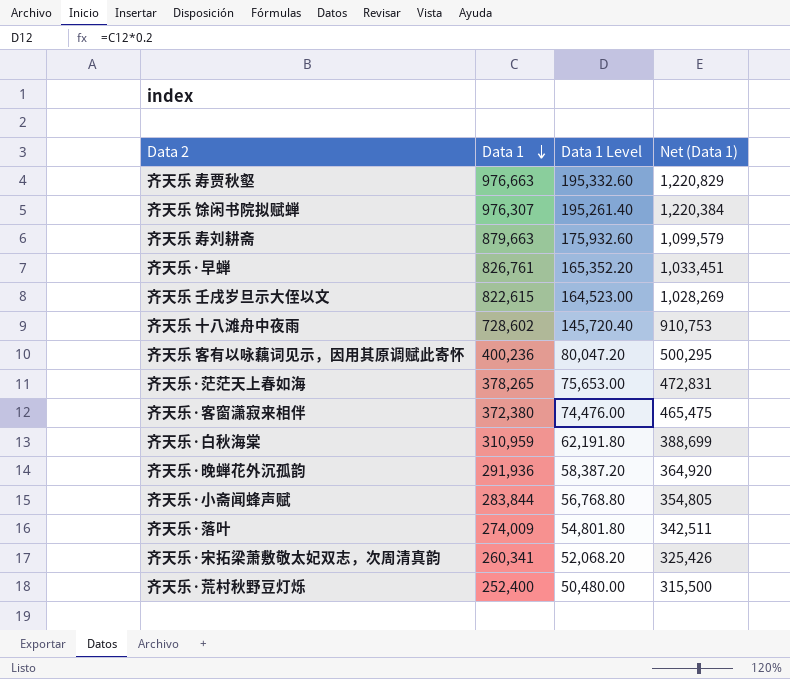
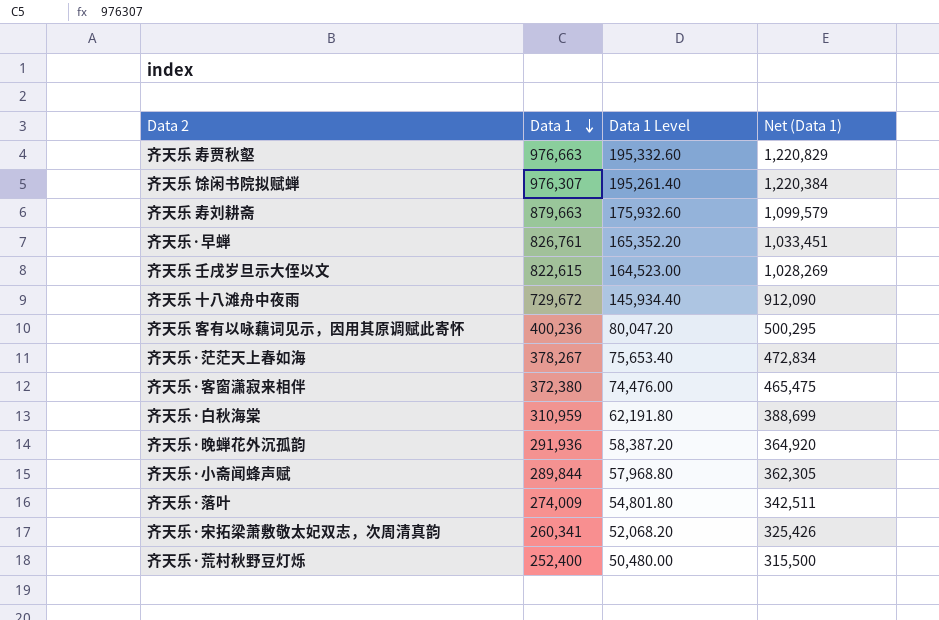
齐天乐 十八滩舟中夜雨 | Data 1: 728,602 -> 729,672
齐天乐 十八滩舟中夜雨 | Data 1 Level: 145,720.40 -> 145,934.40
齐天乐 十八滩舟中夜雨 | Net (Data 1): 910,753 -> 912,090
齐天乐·茫茫天上春如海 | Data 1: 378,265 -> 378,267
齐天乐·茫茫天上春如海 | Data 1 Level: 75,653.00 -> 75,653.40
齐天乐·茫茫天上春如海 | Net (Data 1): 472,831 -> 472,834
齐天乐·小斋闻蜂声赋 | Data 1: 283,844 -> 289,844
齐天乐·小斋闻蜂声赋 | Data 1 Level: 56,768.80 -> 57,968.80
齐天乐·小斋闻蜂声赋 | Net (Data 1): 354,805 -> 362,305

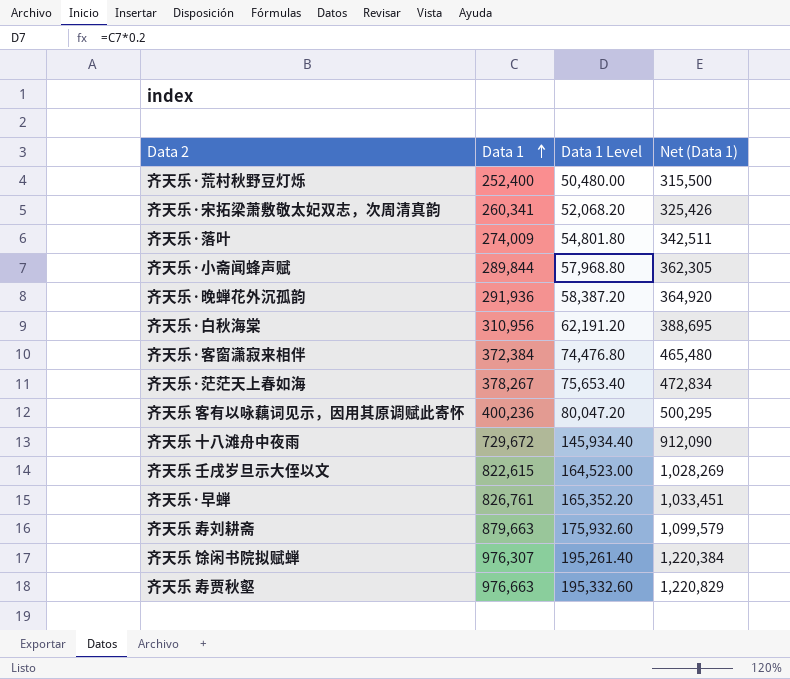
row order: Data 1 descending -> Data 1 ascending
齐天乐·白秋海棠 | Data 1: 310,959 -> 310,956
齐天乐·白秋海棠 | Data 1 Level: 62,191.80 -> 62,191.20
齐天乐·白秋海棠 | Net (Data 1): 388,699 -> 388,695
齐天乐·客窗潇寂来相伴 | Data 1: 372,380 -> 372,384
齐天乐·客窗潇寂来相伴 | Data 1 Level: 74,476.00 -> 74,476.80
齐天乐·客窗潇寂来相伴 | Net (Data 1): 465,475 -> 465,480

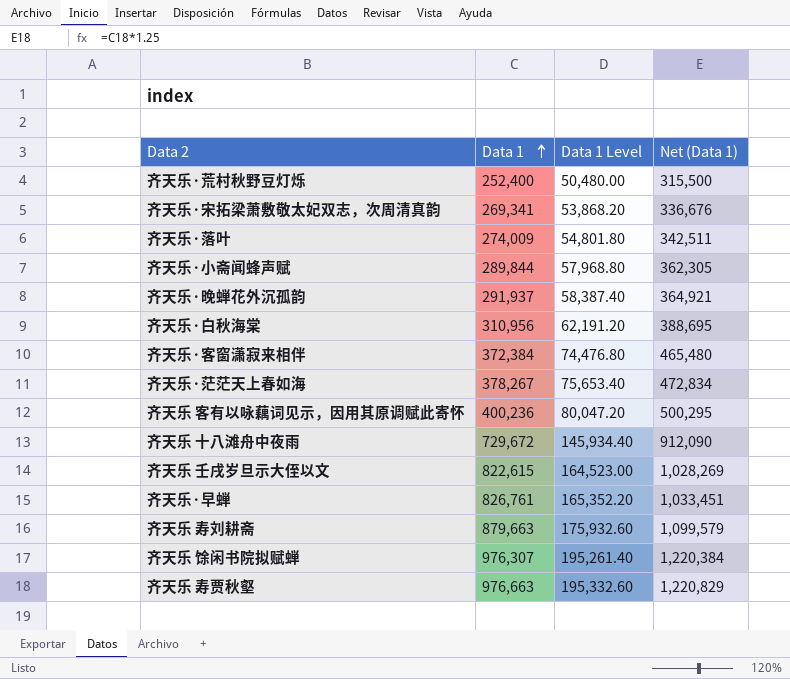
齐天乐·宋拓梁萧敷敬太妃双志，次周清真韵 | Data 1: 260,341 -> 269,341
齐天乐·宋拓梁萧敷敬太妃双志，次周清真韵 | Data 1 Level: 52,068.20 -> 53,868.20
齐天乐·宋拓梁萧敷敬太妃双志，次周清真韵 | Net (Data 1): 325,426 -> 336,676
齐天乐·晚蝉花外沉孤韵 | Data 1: 291,936 -> 291,937
齐天乐·晚蝉花外沉孤韵 | Data 1 Level: 58,387.20 -> 58,387.40
齐天乐·晚蝉花外沉孤韵 | Net (Data 1): 364,920 -> 364,921

